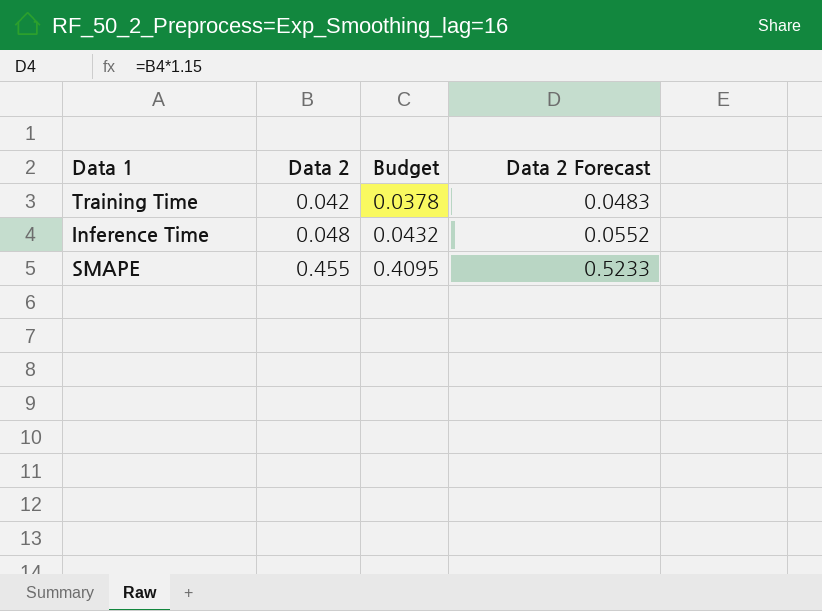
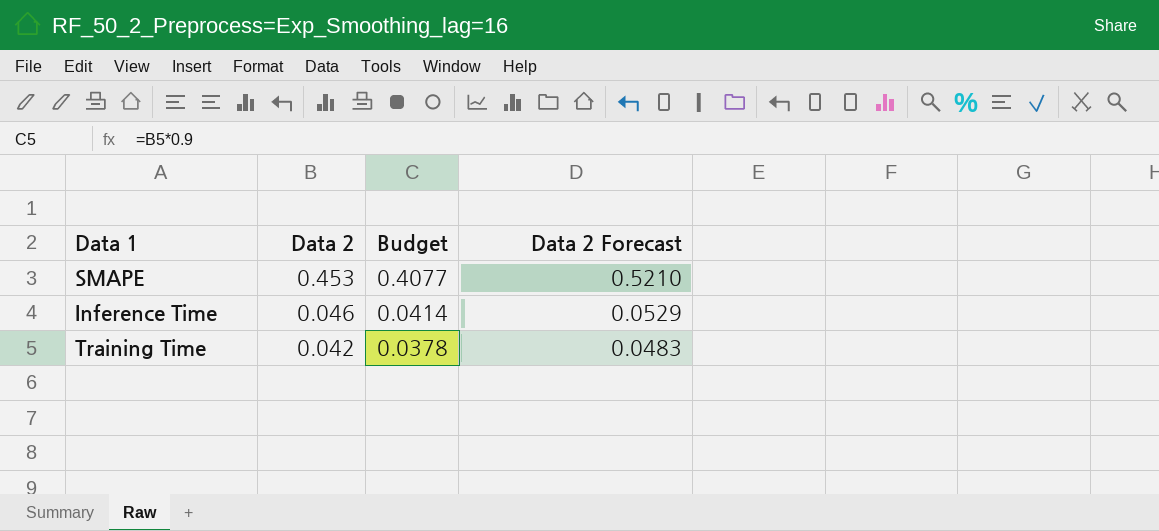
row order: Data 2 ascending -> Data 2 descending
SMAPE | Data 2: 0.455 -> 0.453
SMAPE | Budget: 0.4095 -> 0.4077
SMAPE | Data 2 Forecast: 0.5233 -> 0.5210
Inference Time | Data 2: 0.048 -> 0.046
Inference Time | Budget: 0.0432 -> 0.0414
Inference Time | Data 2 Forecast: 0.0552 -> 0.0529

